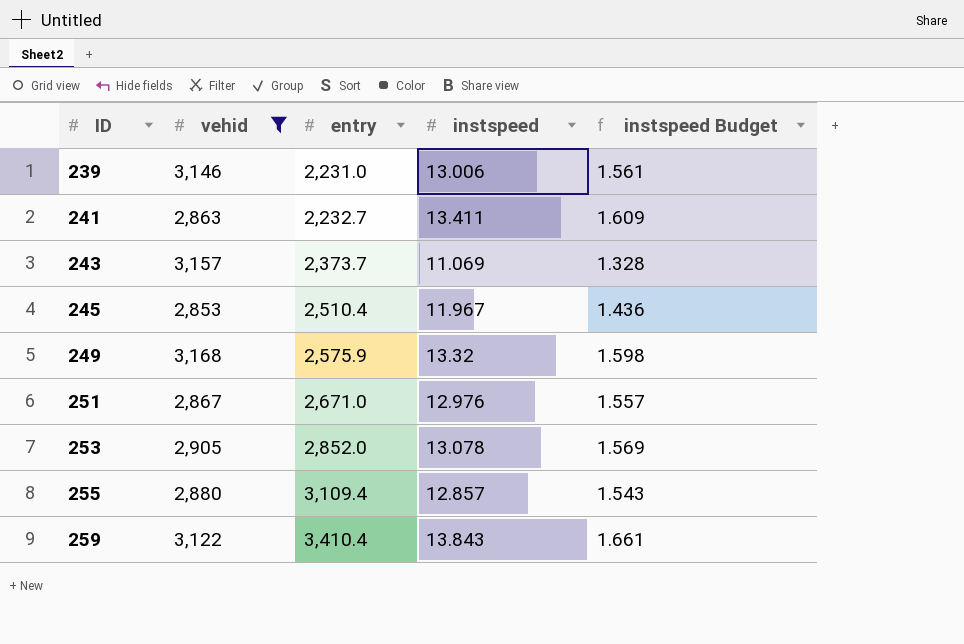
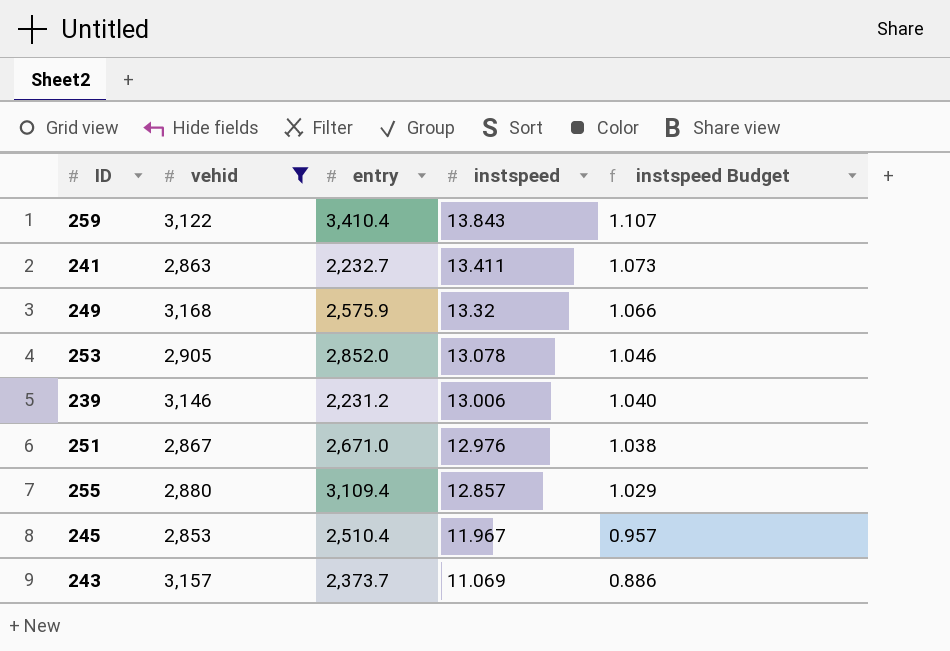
row order: ID ascending -> instspeed descending
column instspeed Budget | formula: [instspeed] * 0.12 -> [instspeed] * 0.08
239 | entry: 2,231.0 -> 2,231.2

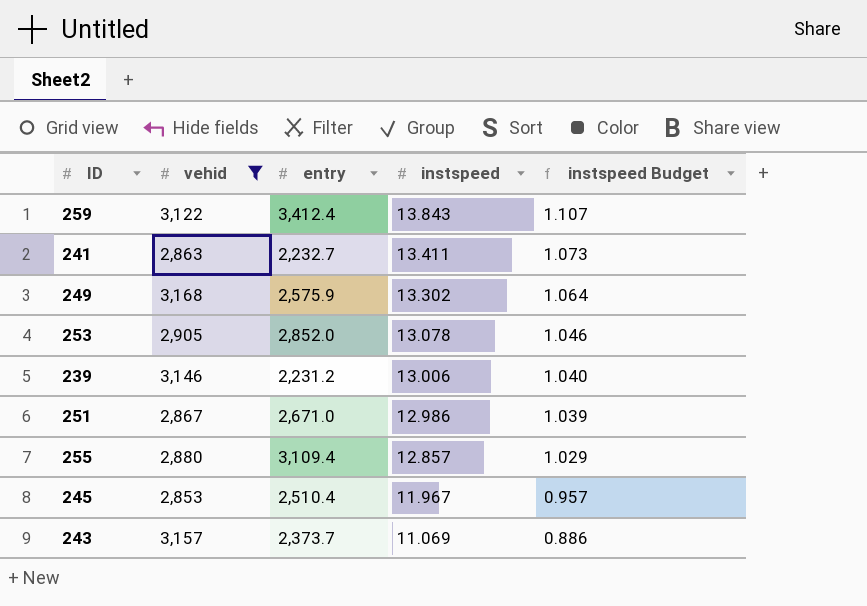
259 | entry: 3,410.4 -> 3,412.4
249 | instspeed: 13.32 -> 13.302
249 | instspeed Budget: 1.066 -> 1.064
251 | instspeed: 12.976 -> 12.986
251 | instspeed Budget: 1.038 -> 1.039

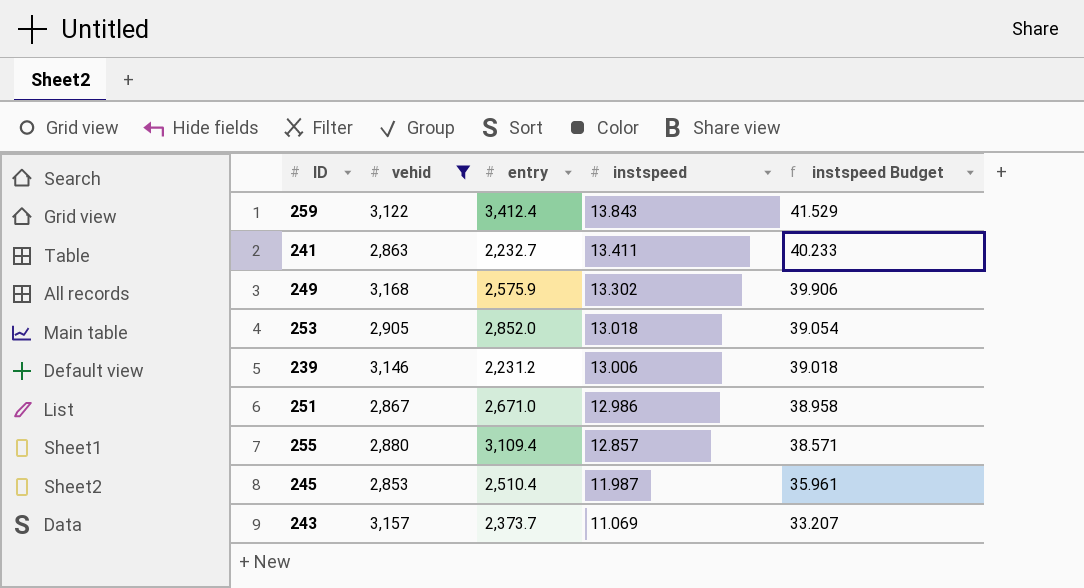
column instspeed Budget | formula: [instspeed] * 0.08 -> [instspeed] * 3
253 | instspeed: 13.078 -> 13.018
245 | instspeed: 11.967 -> 11.987

